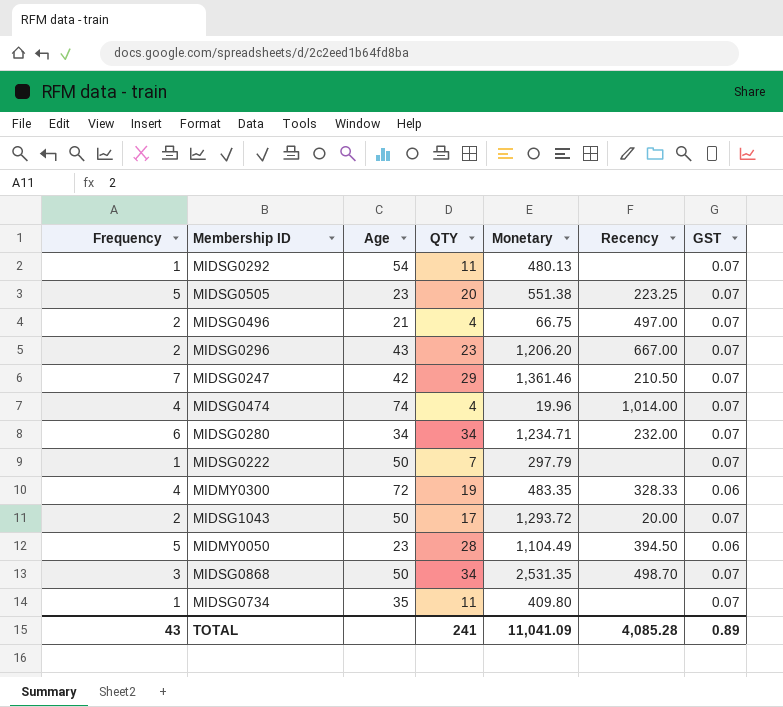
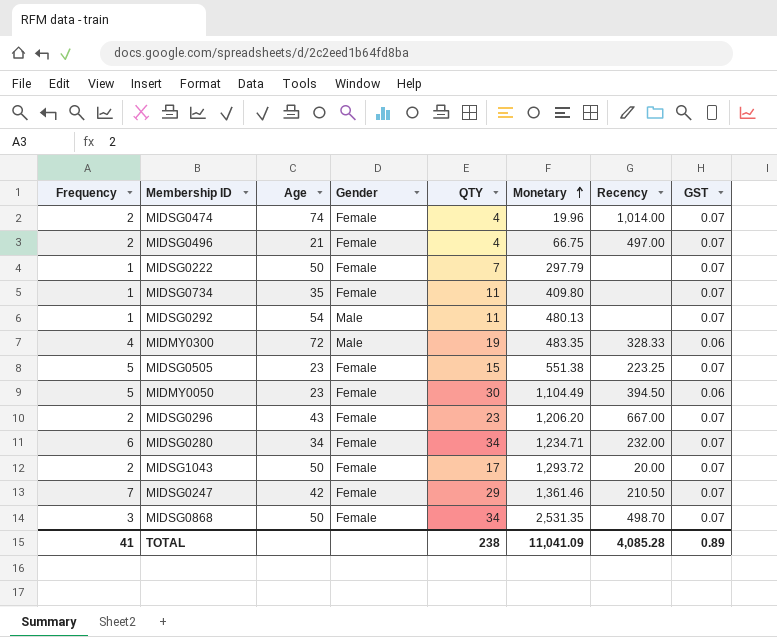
row order: none -> Monetary ascending
column Gender | position: none -> 4
MIDSG0474 | Frequency: 4 -> 2
MIDSG0505 | QTY: 20 -> 15
MIDMY0050 | QTY: 28 -> 30
TOTAL | Frequency: 43 -> 41
TOTAL | QTY: 241 -> 238

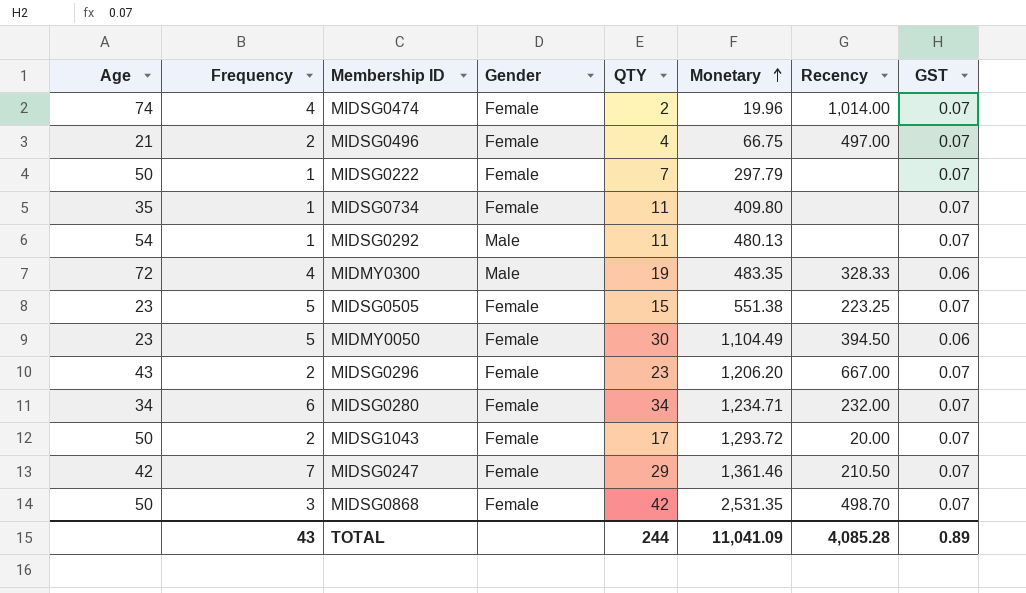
column Age | position: 3 -> 1
MIDSG0474 | Frequency: 2 -> 4
MIDSG0474 | QTY: 4 -> 2
MIDSG0868 | QTY: 34 -> 42
TOTAL | Frequency: 41 -> 43
TOTAL | QTY: 238 -> 244

